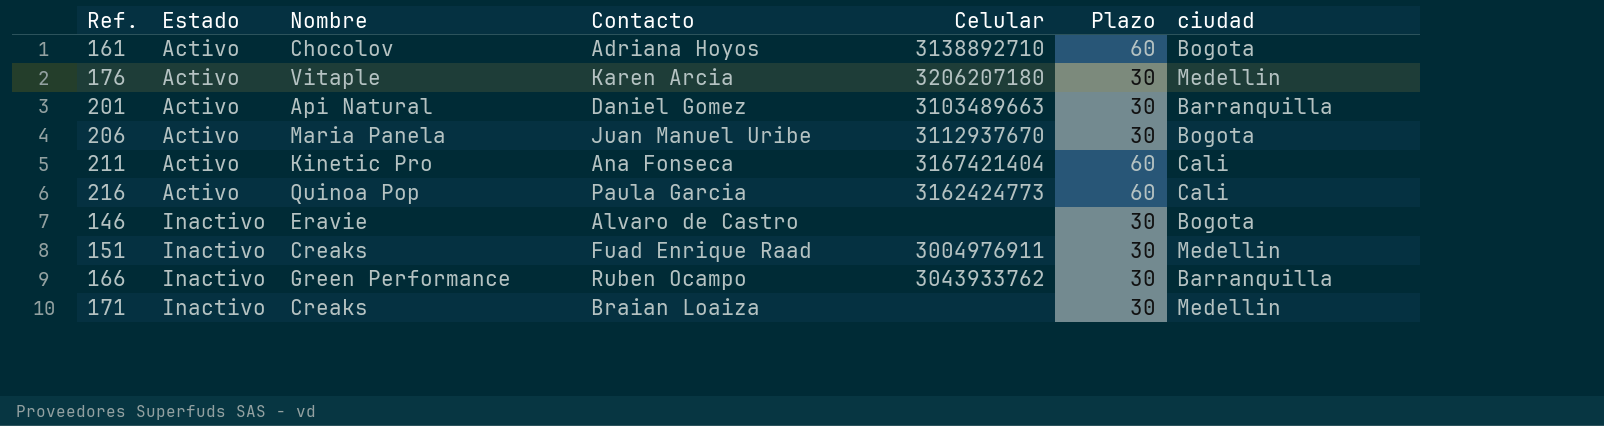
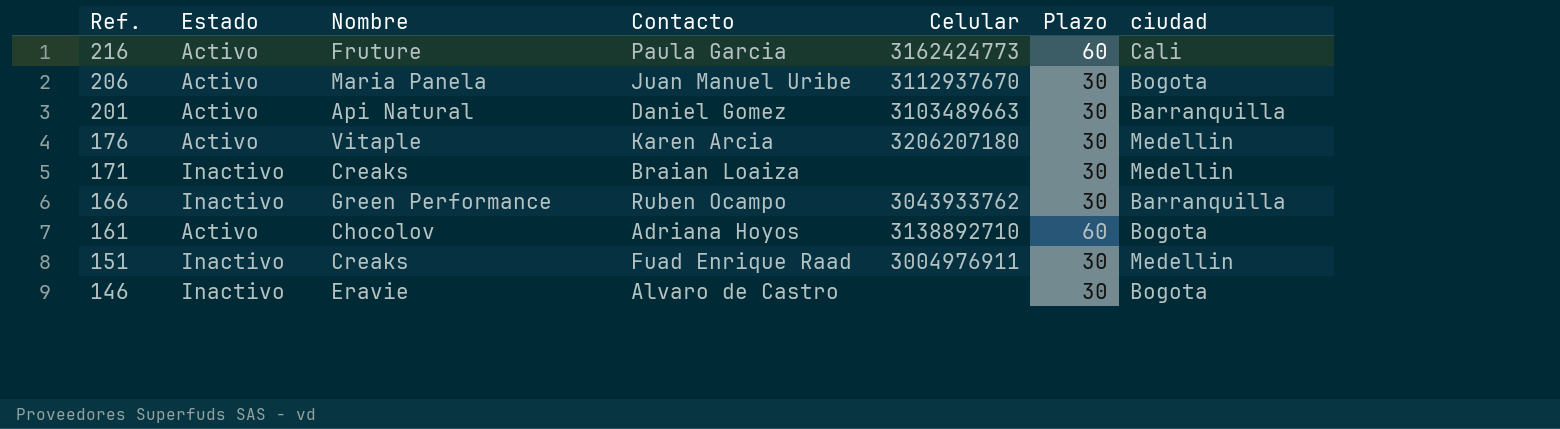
row order: Estado ascending -> Ref. descending
row 211: Activo | Kinetic Pro | Ana Fonseca | 3167421404 | 60 | Cali -> none
216 | Nombre: Quinoa Pop -> Fruture

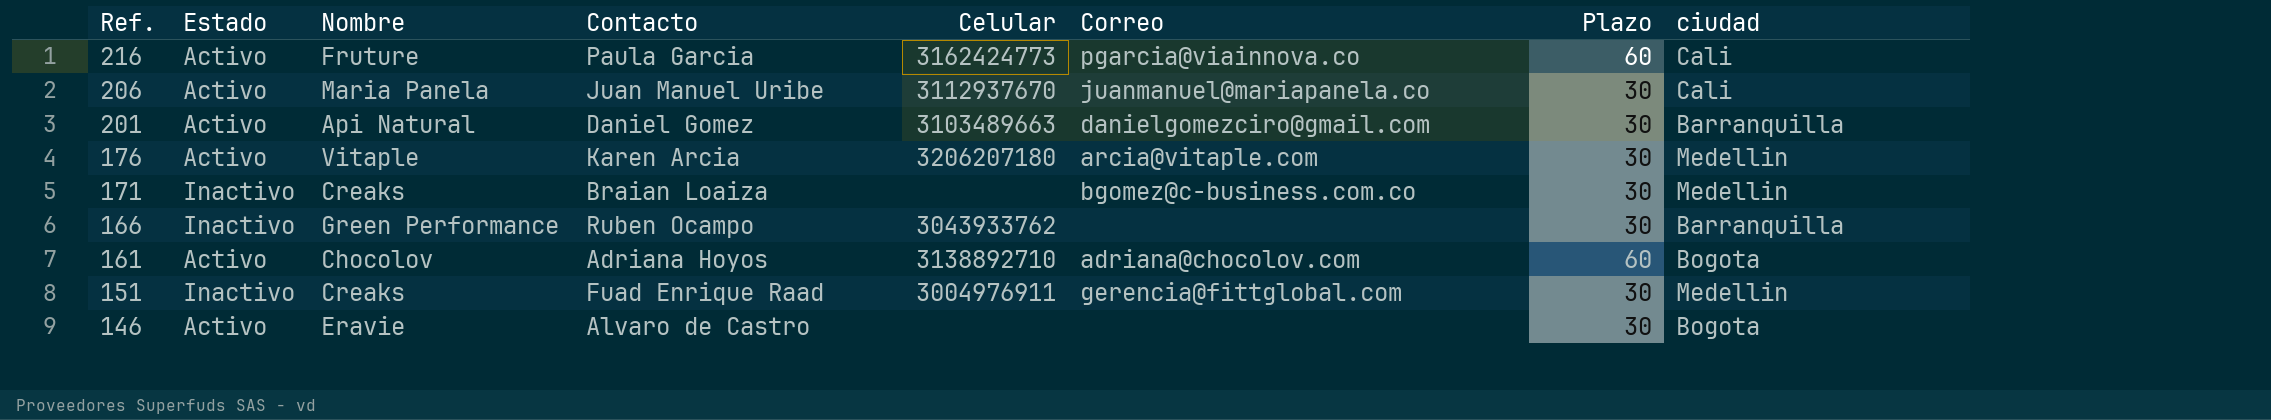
column Correo | position: none -> 6
206 | ciudad: Bogota -> Cali
146 | Estado: Inactivo -> Activo

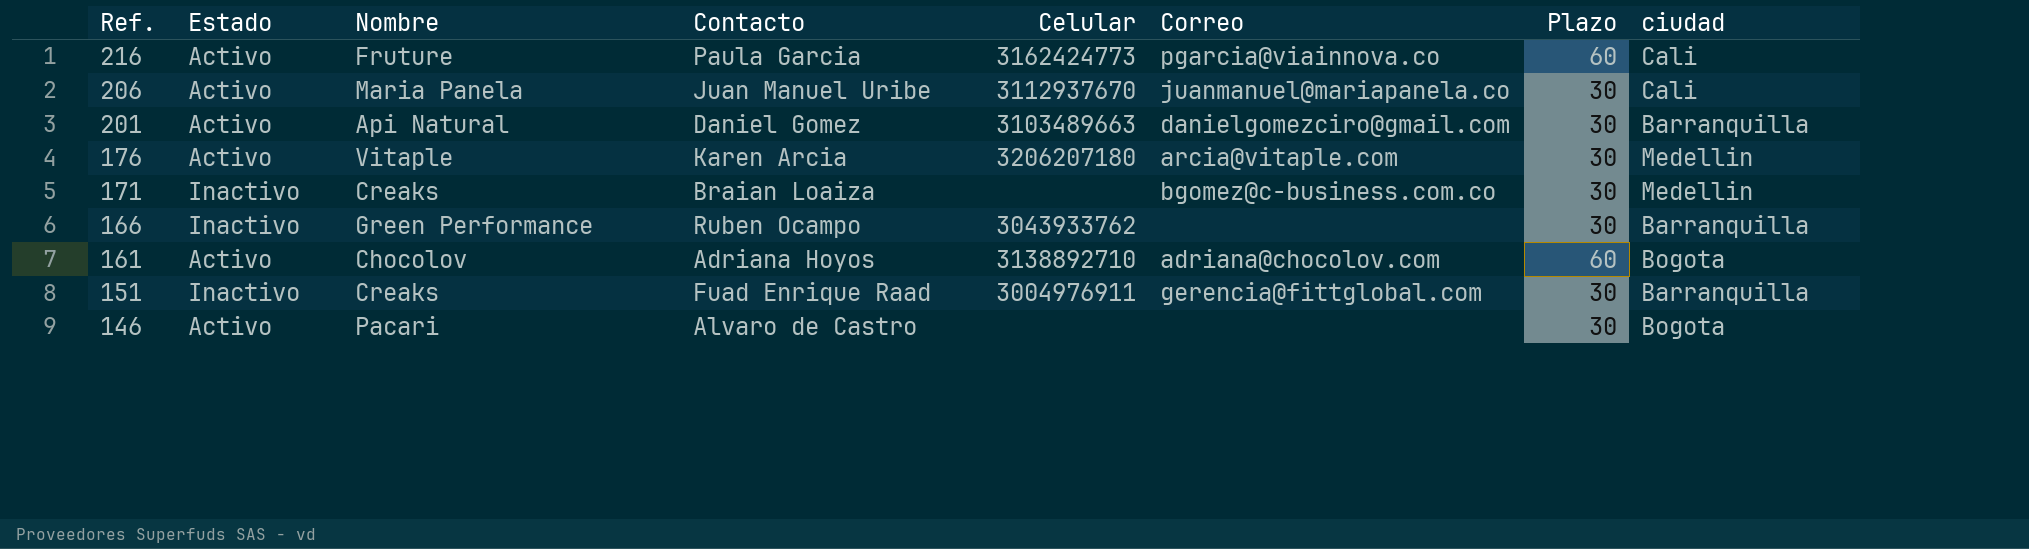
151 | ciudad: Medellin -> Barranquilla
146 | Nombre: Eravie -> Pacari

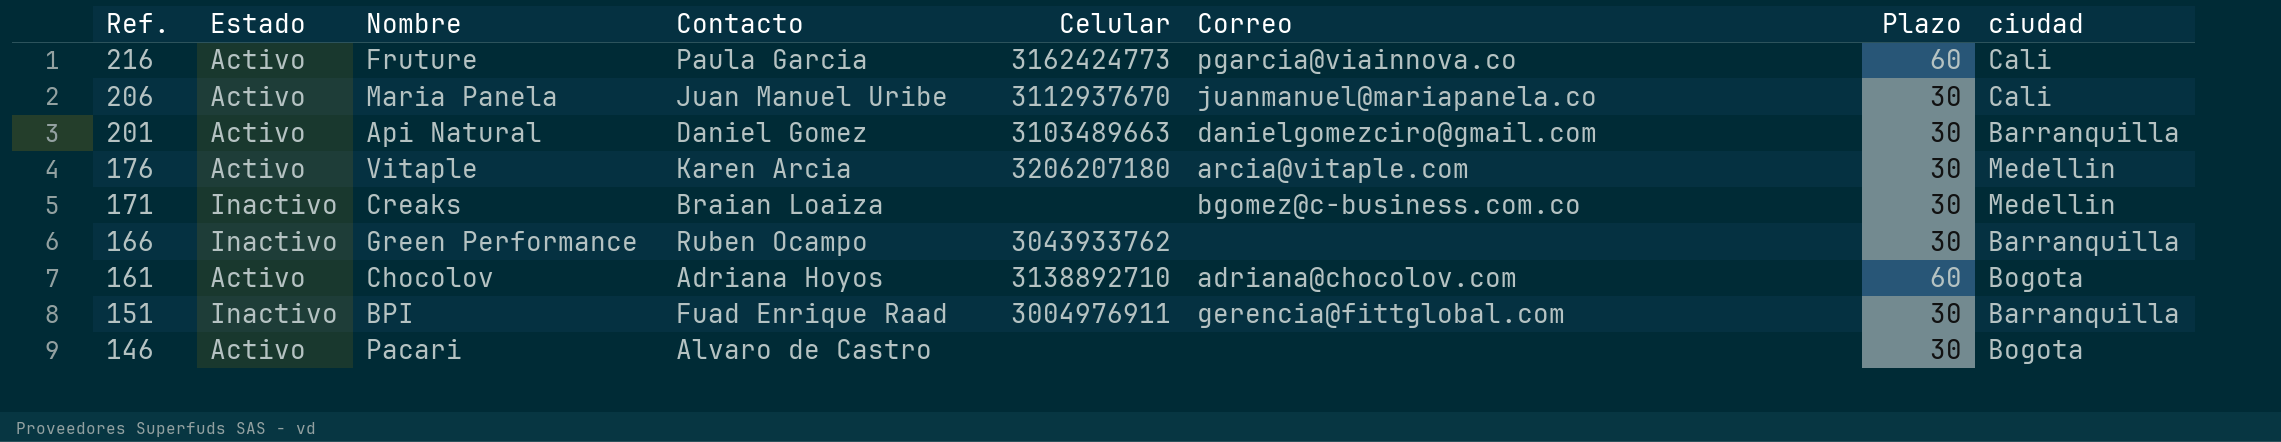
151 | Nombre: Creaks -> BPI

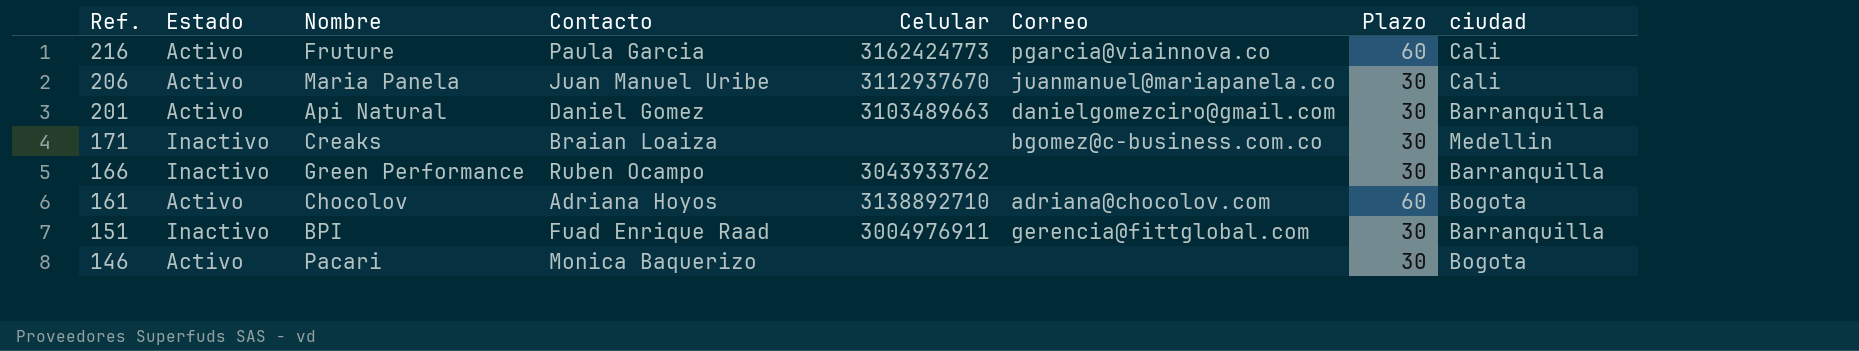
row 176: Activo | Vitaple | Karen Arcia | 3206207180 | arcia@vitaple.com | 30 | Medellin -> none
146 | Contacto: Alvaro de Castro -> Monica Baquerizo

